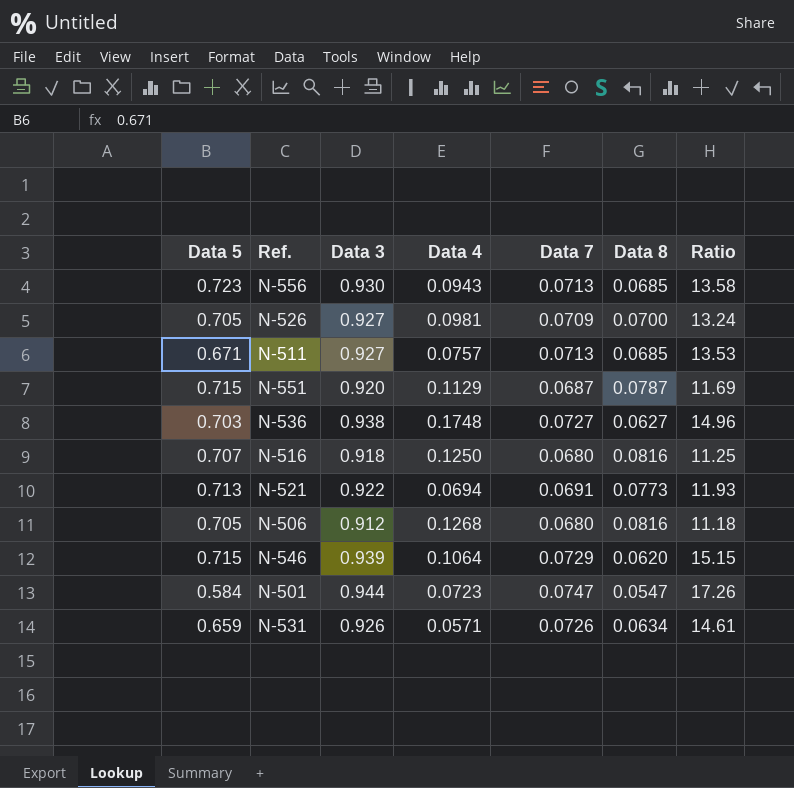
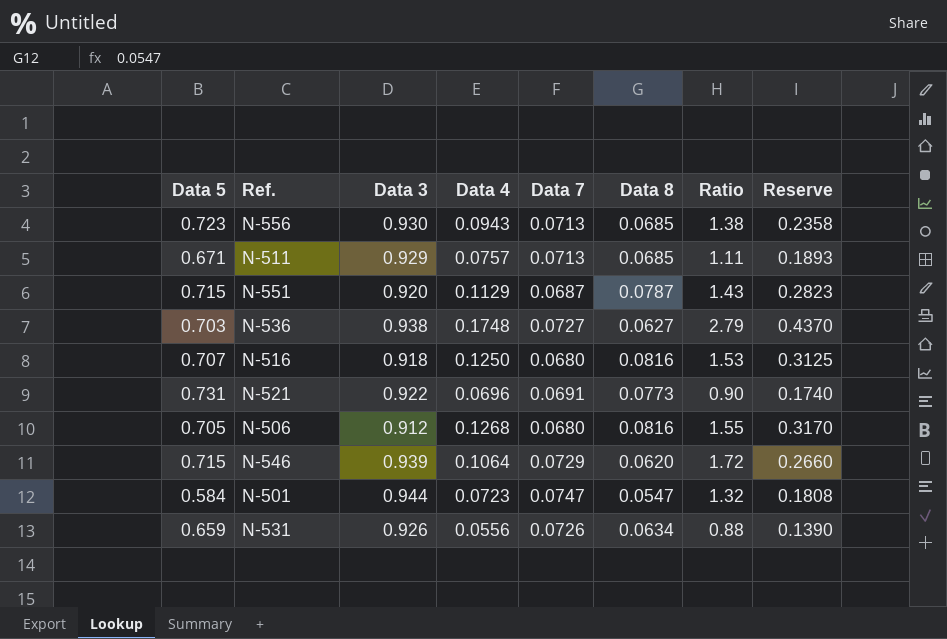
column Ratio | formula: [Data 3] / [Data 8] -> [Data 4] / [Data 8]
column Reserve | formula: none -> [Data 4] * 2.5
row N-526: 0.705 | 0.927 | 0.0981 | 0.0709 | 0.0700 | 13.24 -> none
N-511 | Data 3: 0.927 -> 0.929
N-521 | Data 5: 0.713 -> 0.731
N-521 | Data 4: 0.0694 -> 0.0696
N-531 | Data 4: 0.0571 -> 0.0556

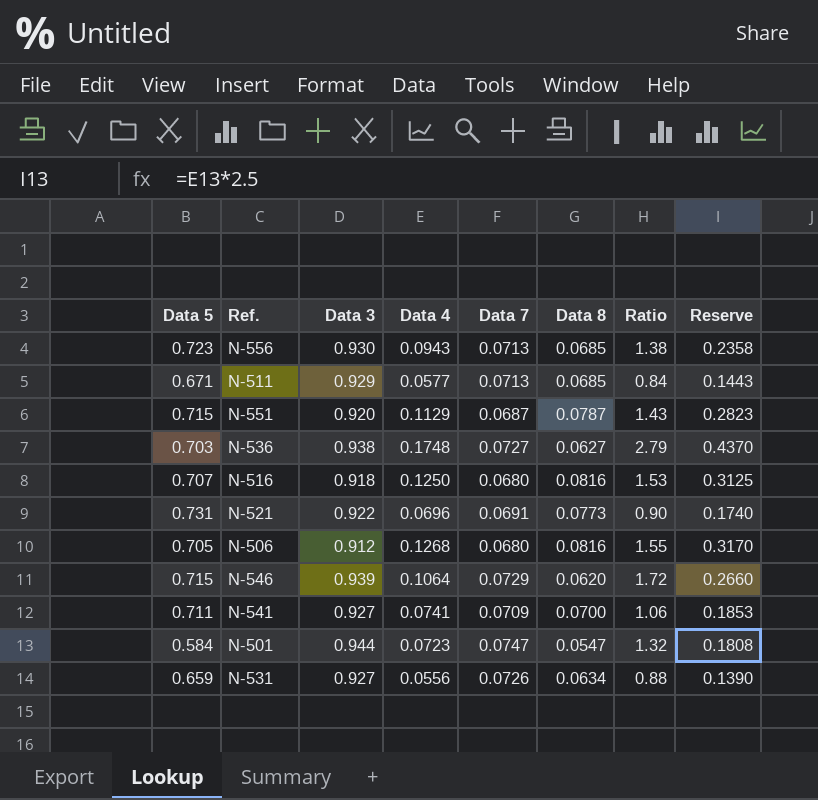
N-511 | Data 4: 0.0757 -> 0.0577
N-511 | Ratio: 1.11 -> 0.84
N-511 | Reserve: 0.1893 -> 0.1443
row N-541: none -> 0.711 | 0.927 | 0.0741 | 0.0709 | 0.0700 | 1.06 | 0.1853
N-531 | Data 3: 0.926 -> 0.927

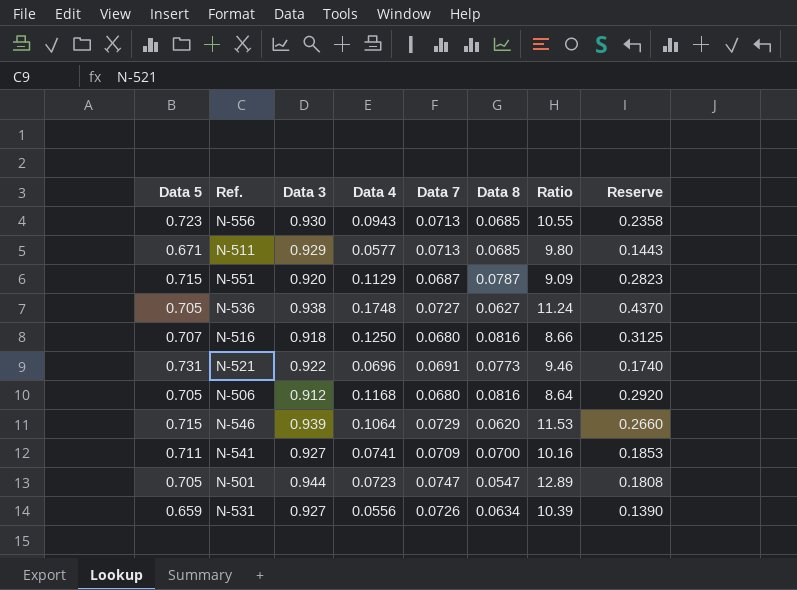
column Ratio | formula: [Data 4] / [Data 8] -> [Data 5] / [Data 8]
N-536 | Data 5: 0.703 -> 0.705
N-506 | Data 4: 0.1268 -> 0.1168
N-506 | Reserve: 0.3170 -> 0.2920
N-501 | Data 5: 0.584 -> 0.705

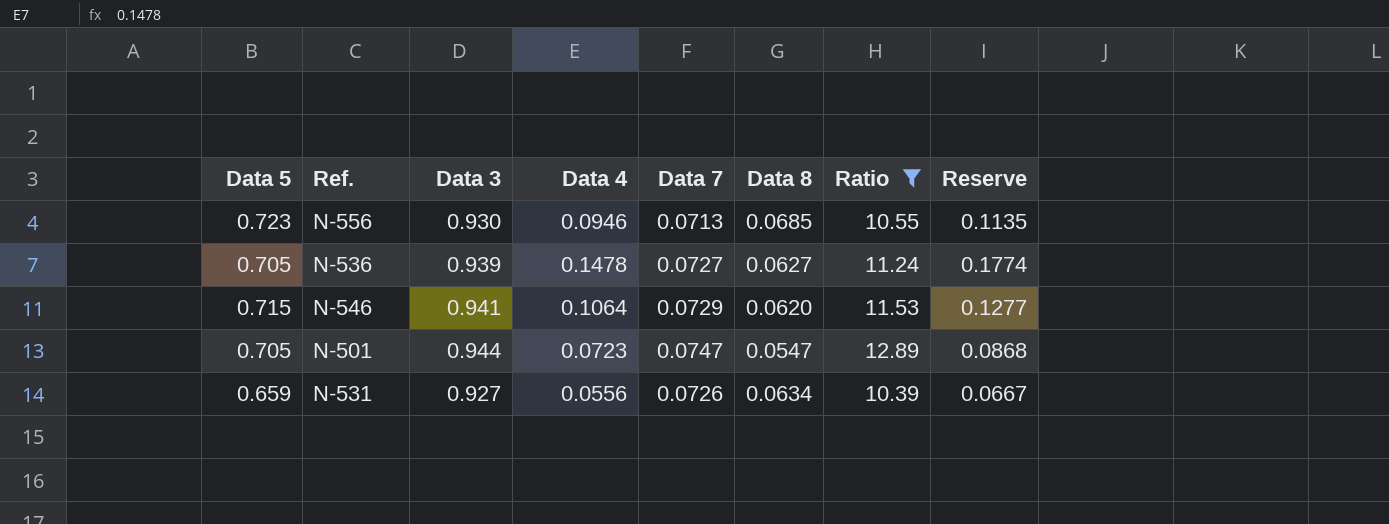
filter: none -> Ratio >= 10.39
column Reserve | formula: [Data 4] * 2.5 -> [Data 4] * 1.2
N-556 | Data 4: 0.0943 -> 0.0946
N-536 | Data 3: 0.938 -> 0.939
N-536 | Data 4: 0.1748 -> 0.1478
N-546 | Data 3: 0.939 -> 0.941

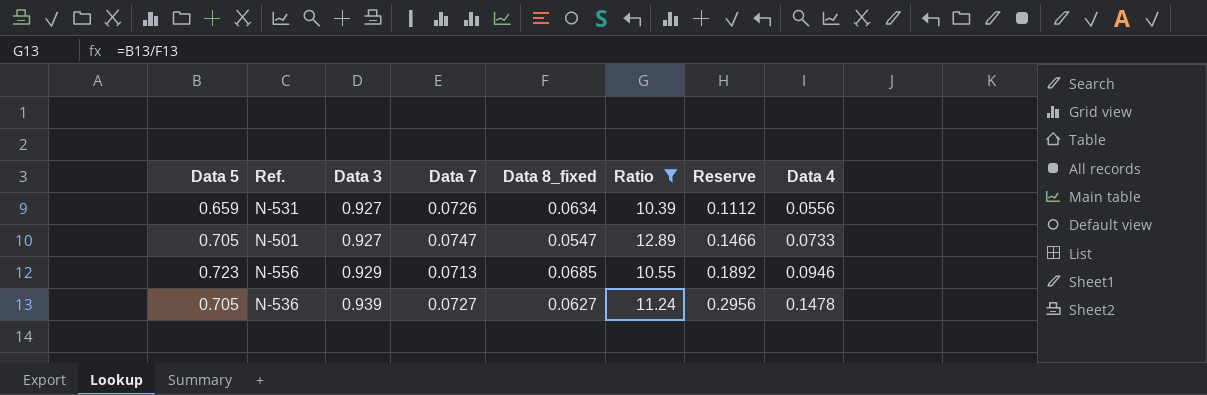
row order: none -> Data 3 ascending
column name: Data 8 -> Data 8_fixed
column Reserve | formula: [Data 4] * 1.2 -> [Data 4] * 2
column Data 4 | position: 4 -> 8
row N-546: 0.715 | 0.941 | 0.1064 | 0.0729 | 0.0620 | 11.53 | 0.1277 -> none
N-501 | Data 3: 0.944 -> 0.927
N-501 | Data 4: 0.0723 -> 0.0733
N-556 | Data 3: 0.930 -> 0.929

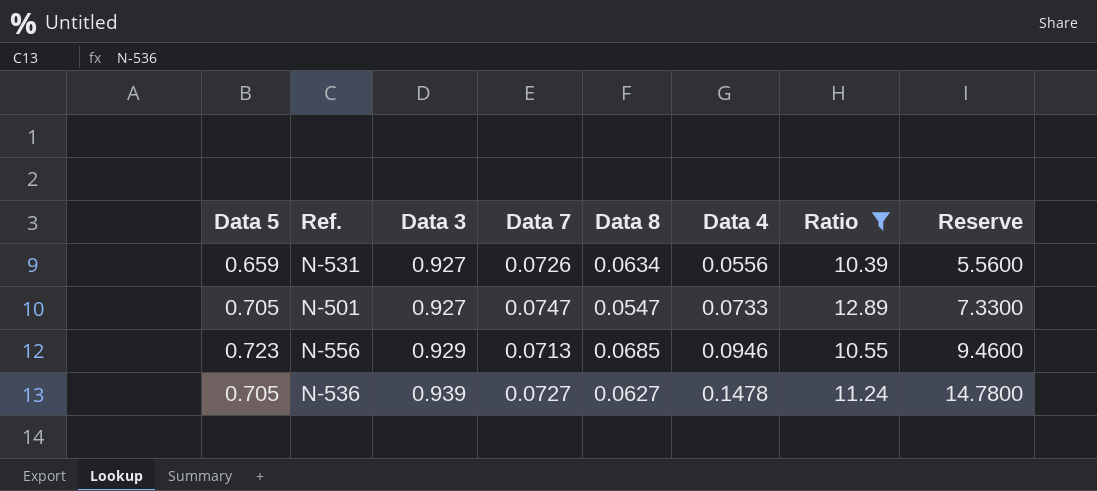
column name: Data 8_fixed -> Data 8
column Data 4 | position: 8 -> 6
column Reserve | formula: [Data 4] * 2 -> [Data 4] * 100

